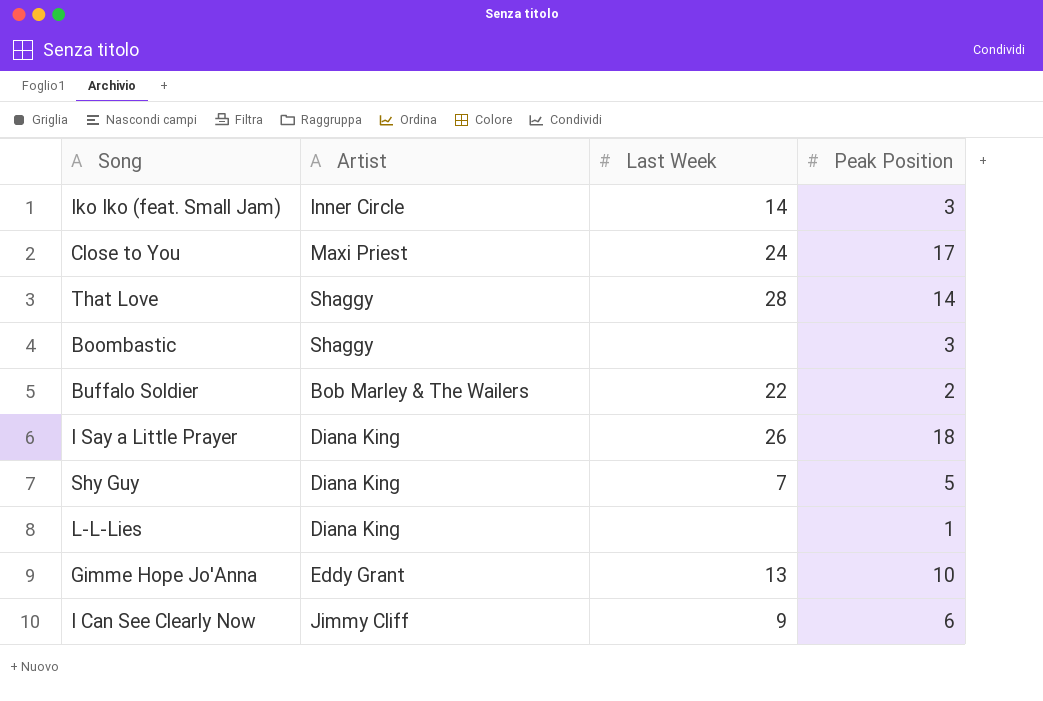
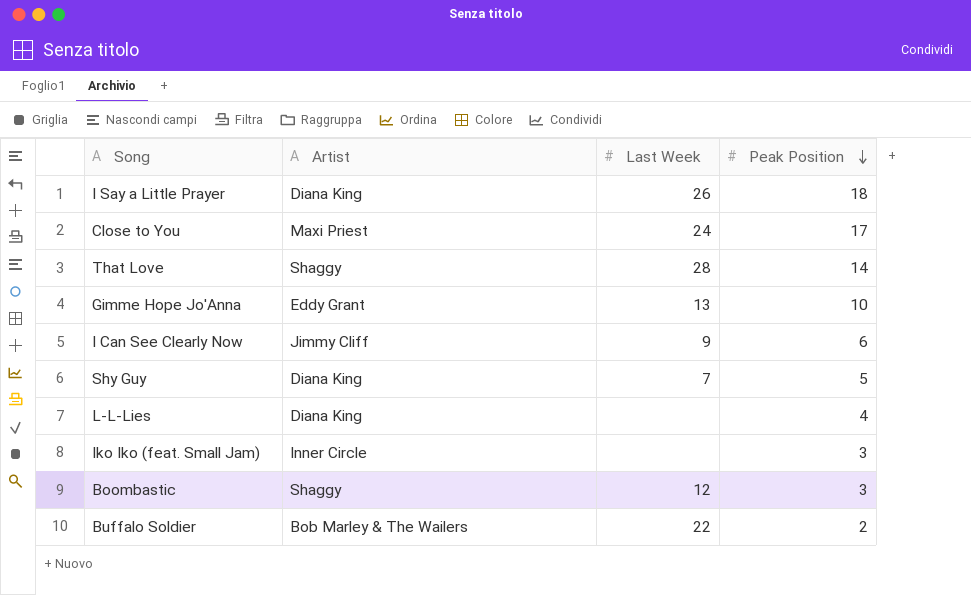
row order: none -> Peak Position descending
L-L-Lies | Peak Position: 1 -> 4
Iko Iko (feat. Small Jam) | Last Week: 14 -> none
Boombastic | Last Week: none -> 12

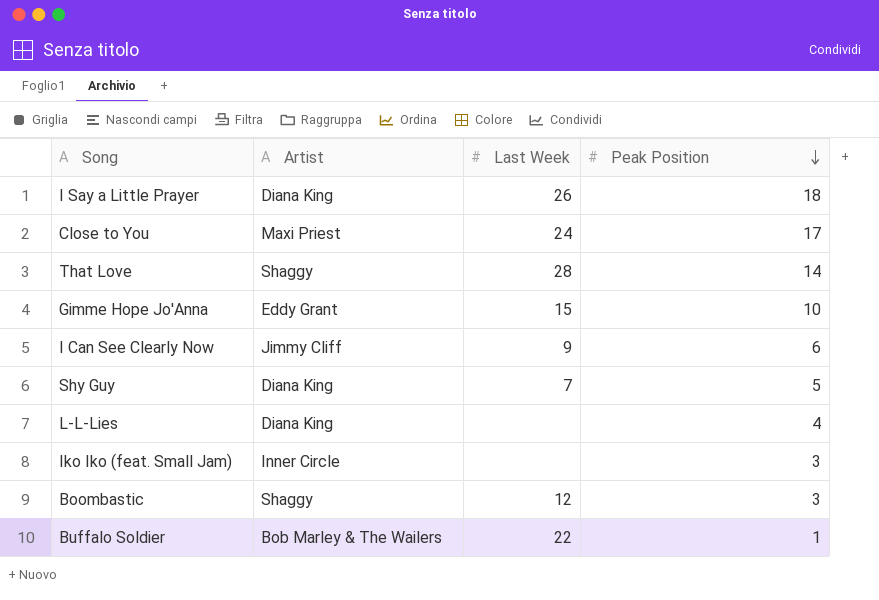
Gimme Hope Jo'Anna | Last Week: 13 -> 15
Buffalo Soldier | Peak Position: 2 -> 1

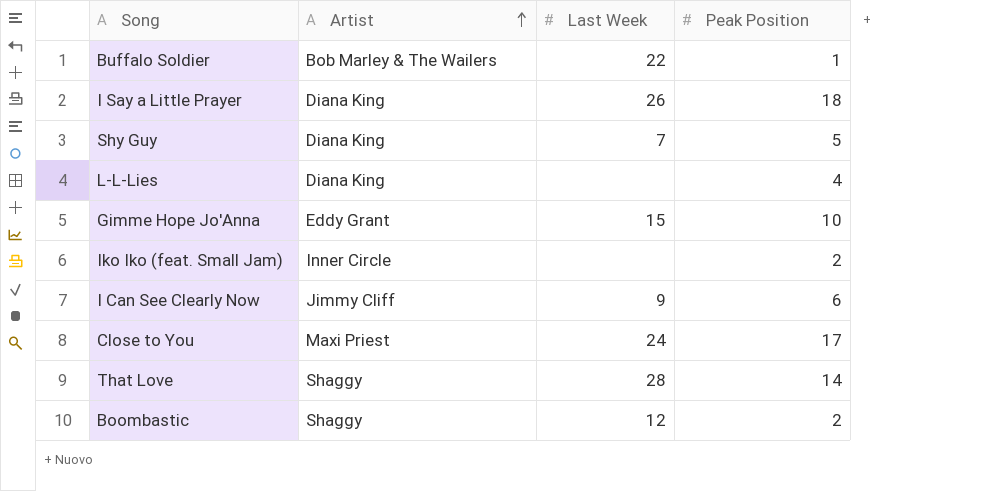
row order: Peak Position descending -> Artist ascending
Iko Iko (feat. Small Jam) | Peak Position: 3 -> 2
Boombastic | Peak Position: 3 -> 2

